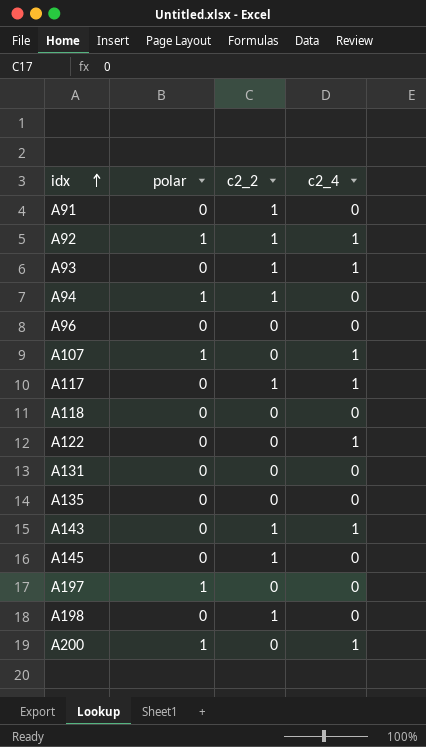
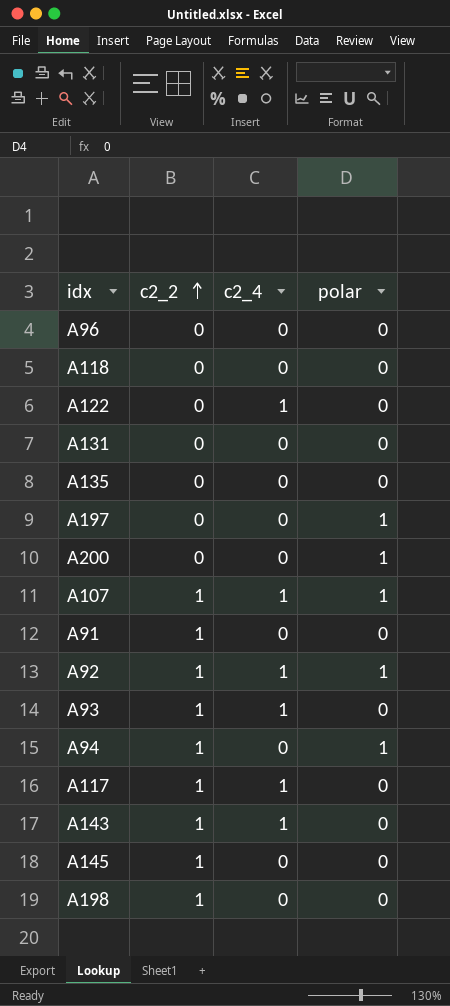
row order: idx ascending -> c2_2 ascending
column polar | position: 2 -> 4
A200 | c2_4: 1 -> 0
A107 | c2_2: 0 -> 1

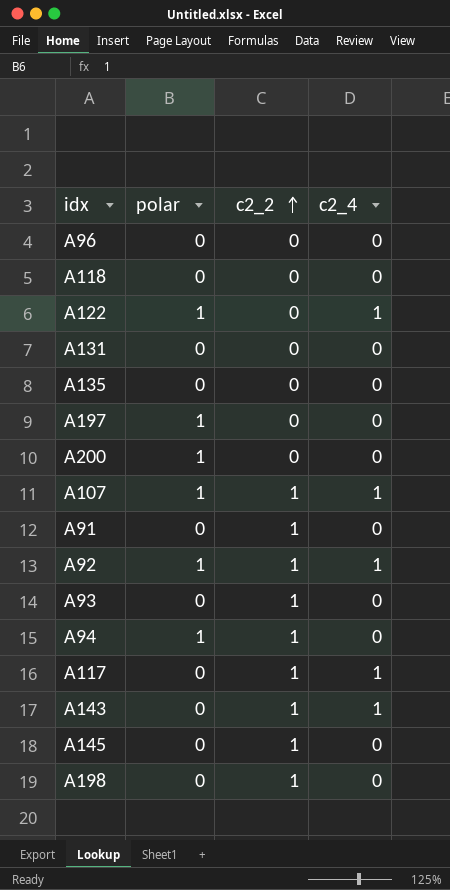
column polar | position: 4 -> 2
A122 | polar: 0 -> 1
A93 | c2_4: 1 -> 0

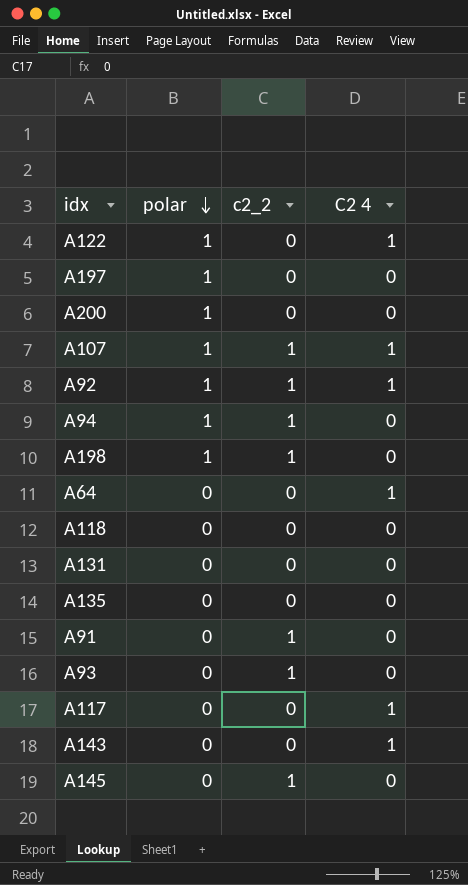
row order: c2_2 ascending -> polar descending
column name: c2_4 -> C2 4
row A96: 0 | 0 | 0 -> none
A198 | polar: 0 -> 1
row A64: none -> 0 | 0 | 1
A117 | c2_2: 1 -> 0
A143 | c2_2: 1 -> 0

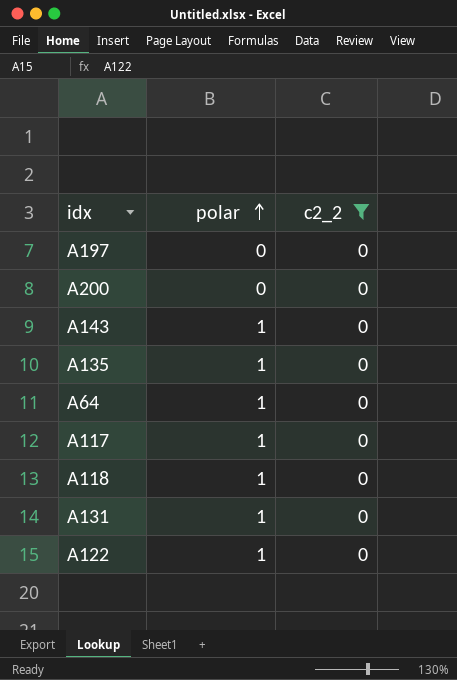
filter: none -> c2_2 = 0
row order: polar descending -> polar ascending
column C2 4 | position: 4 -> none
A197 | polar: 1 -> 0
A200 | polar: 1 -> 0
A143 | polar: 0 -> 1
A135 | polar: 0 -> 1
A64 | polar: 0 -> 1
A117 | polar: 0 -> 1
A118 | polar: 0 -> 1
A131 | polar: 0 -> 1

